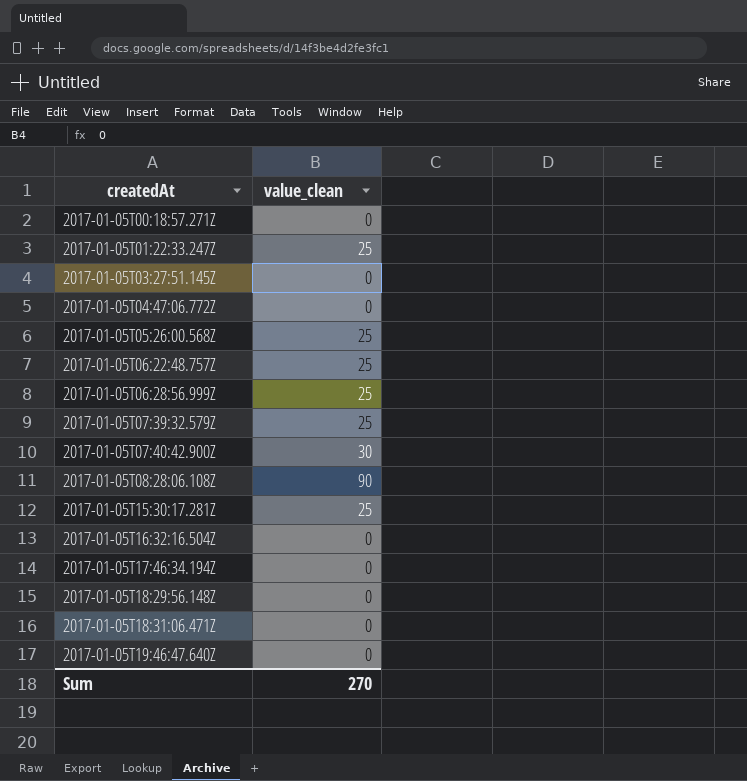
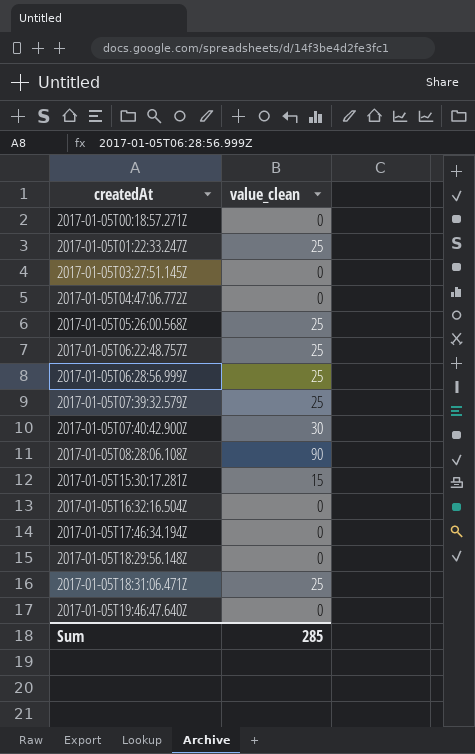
2017-01-05T15:30:17.281Z | value_clean: 25 -> 15
2017-01-05T18:31:06.471Z | value_clean: 0 -> 25
Sum | value_clean: 270 -> 285

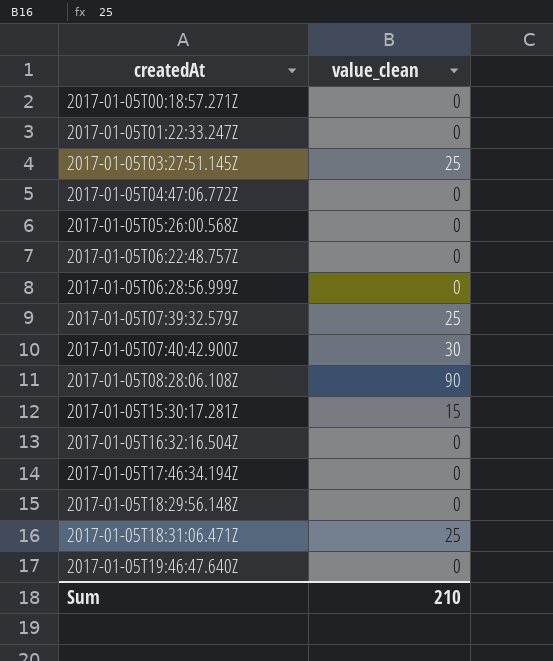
2017-01-05T01:22:33.247Z | value_clean: 25 -> 0
2017-01-05T03:27:51.145Z | value_clean: 0 -> 25
2017-01-05T05:26:00.568Z | value_clean: 25 -> 0
2017-01-05T06:22:48.757Z | value_clean: 25 -> 0
2017-01-05T06:28:56.999Z | value_clean: 25 -> 0
Sum | value_clean: 285 -> 210

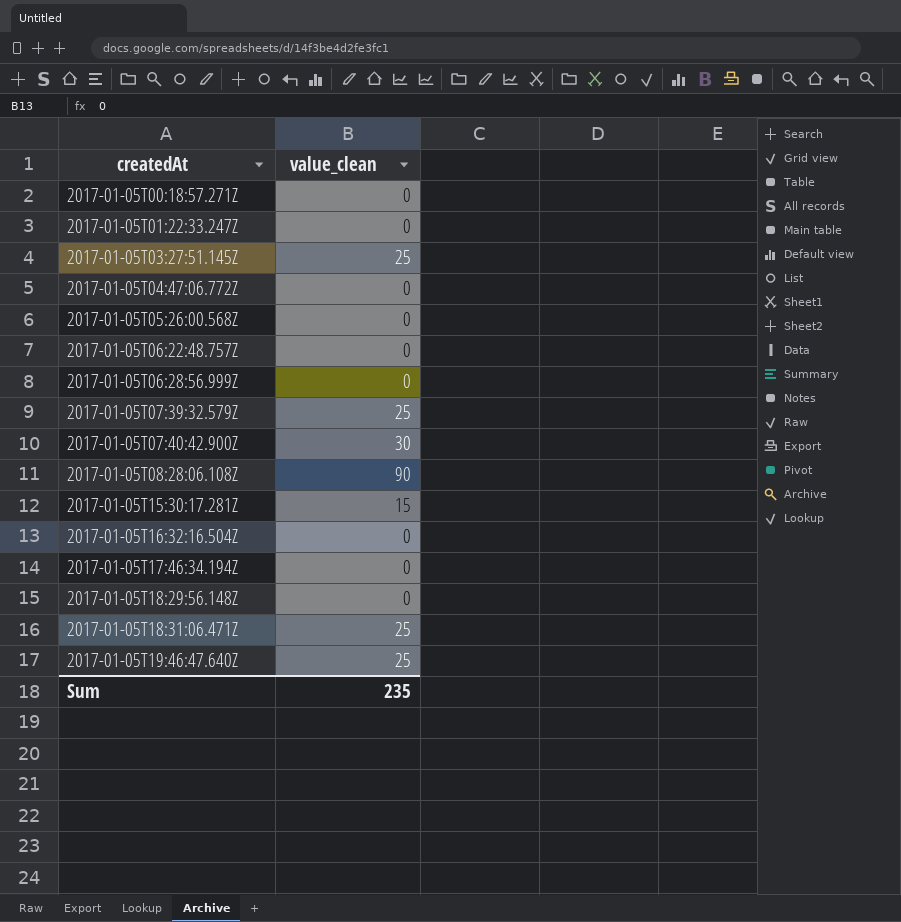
2017-01-05T19:46:47.640Z | value_clean: 0 -> 25
Sum | value_clean: 210 -> 235

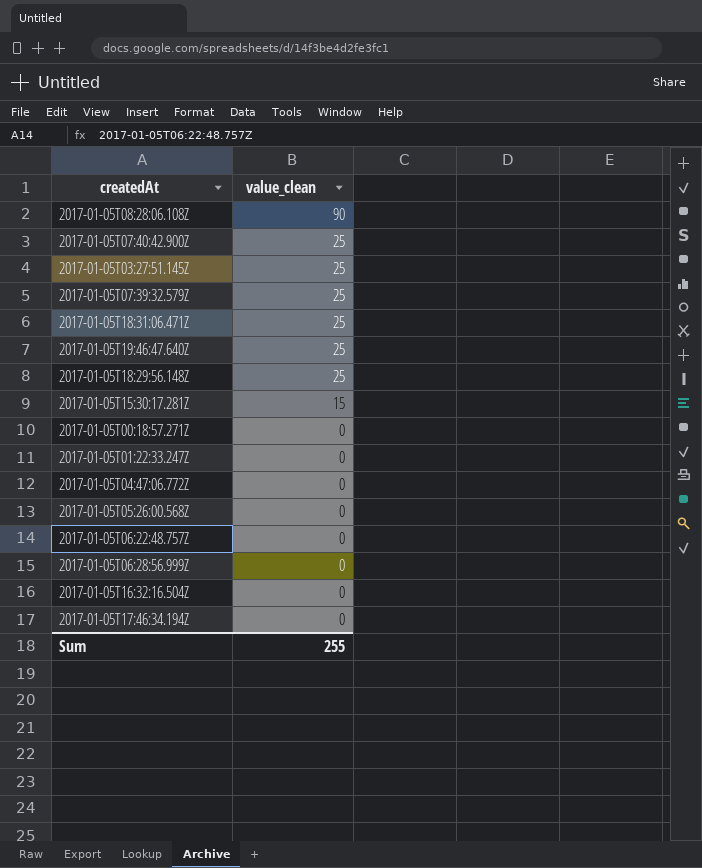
row order: createdAt ascending -> value_clean descending
2017-01-05T07:40:42.900Z | value_clean: 30 -> 25
2017-01-05T18:29:56.148Z | value_clean: 0 -> 25
Sum | value_clean: 235 -> 255

